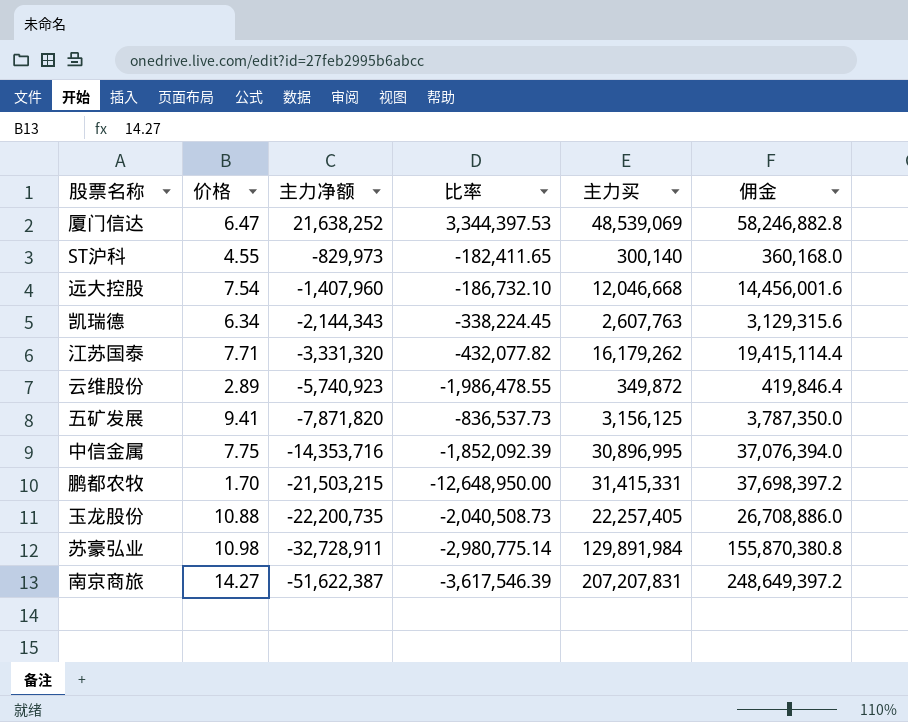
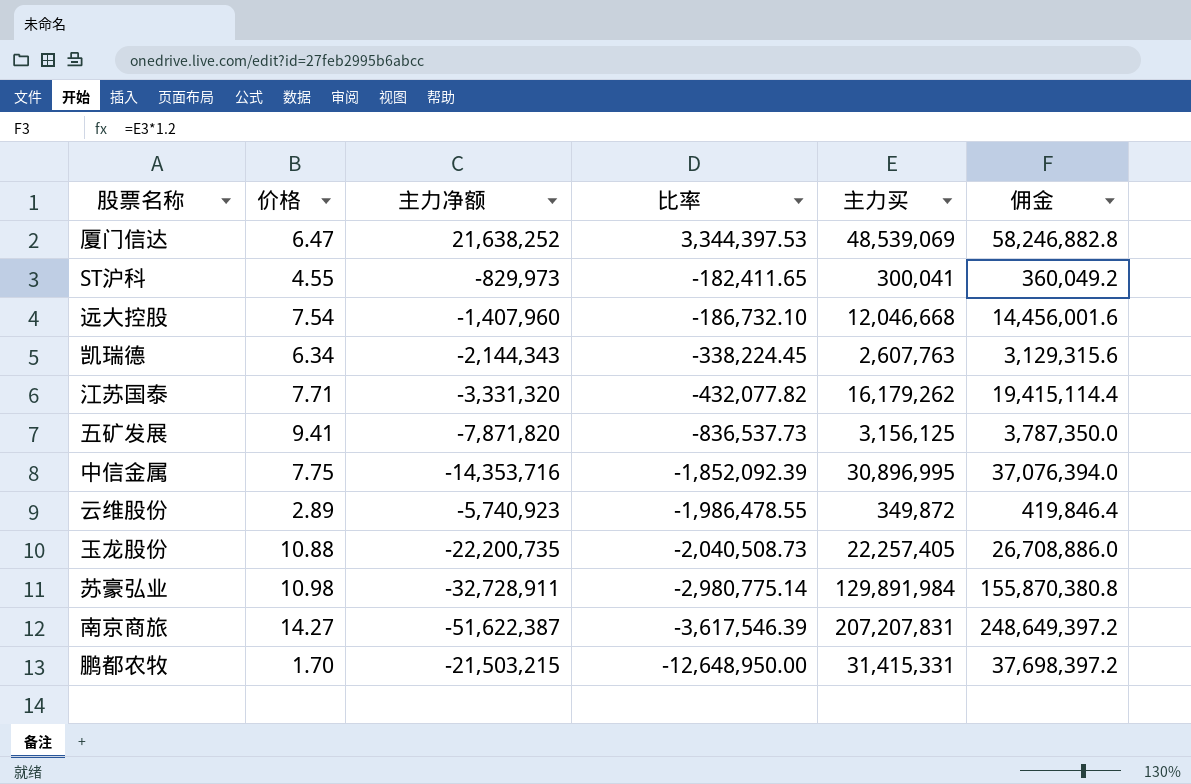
row order: 主力净额 descending -> 比率 descending
ST沪科 | 主力买: 300,140 -> 300,041
ST沪科 | 佣金: 360,168.0 -> 360,049.2

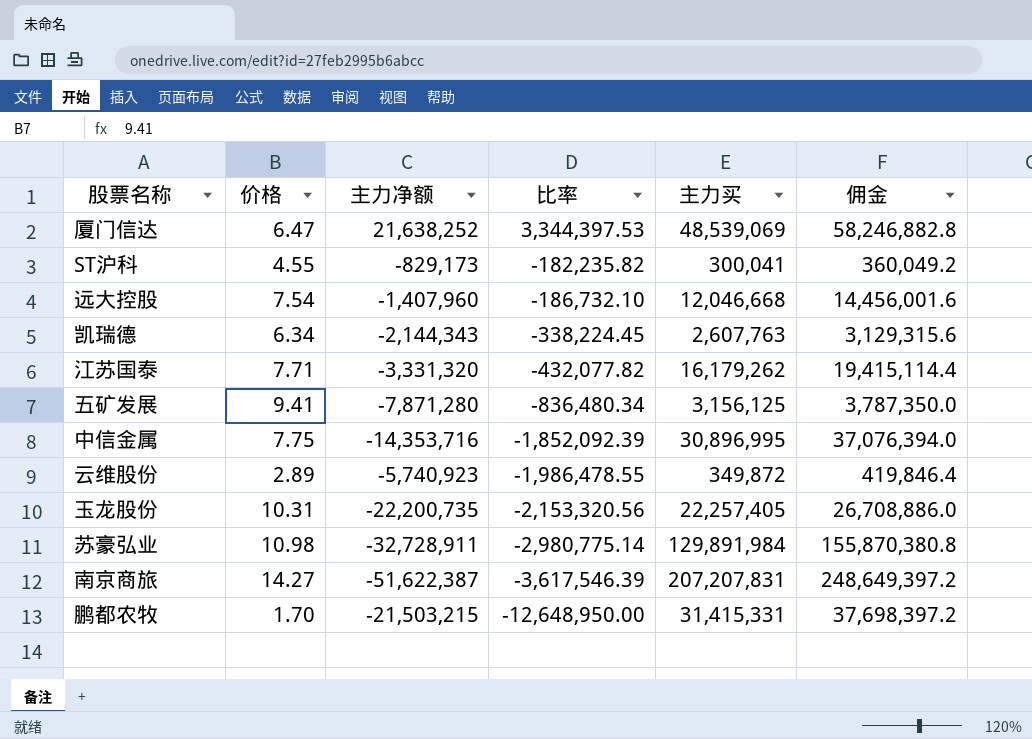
ST沪科 | 主力净额: -829,973 -> -829,173
ST沪科 | 比率: -182,411.65 -> -182,235.82
五矿发展 | 主力净额: -7,871,820 -> -7,871,280
五矿发展 | 比率: -836,537.73 -> -836,480.34
玉龙股份 | 价格: 10.88 -> 10.31
玉龙股份 | 比率: -2,040,508.73 -> -2,153,320.56

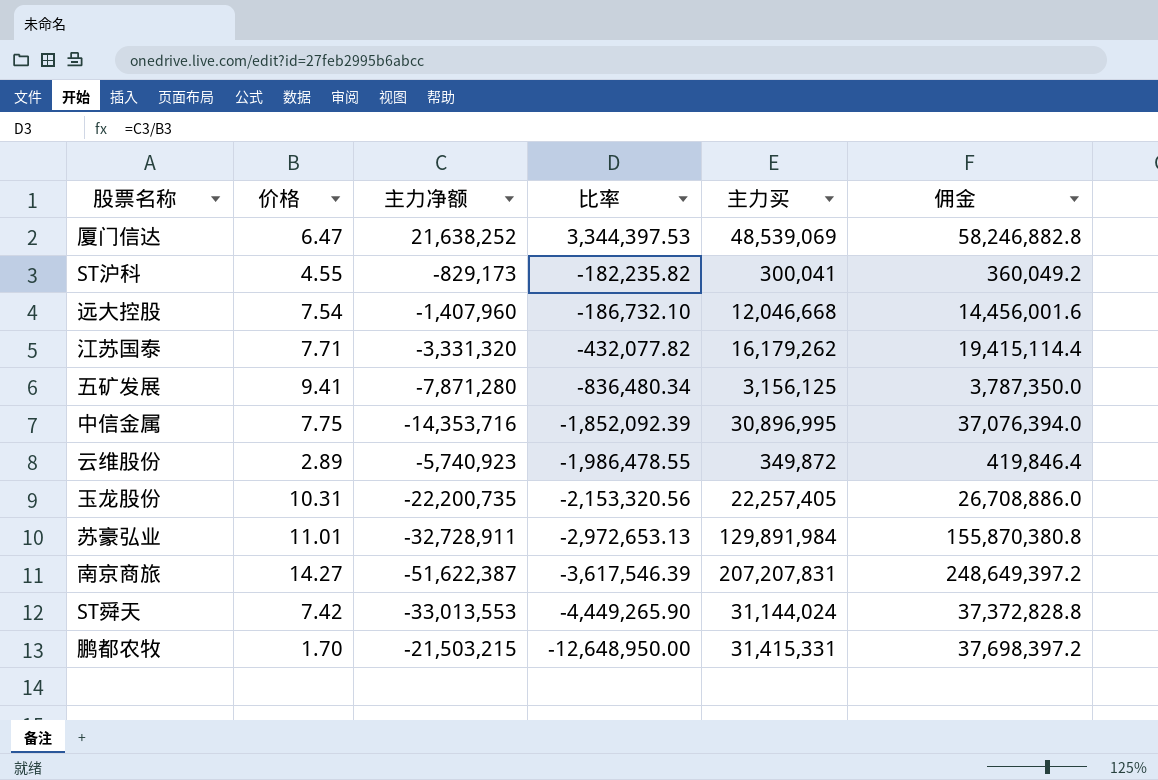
row 凯瑞德: 6.34 | -2,144,343 | -338,224.45 | 2,607,763 | 3,129,315.6 -> none
苏豪弘业 | 价格: 10.98 -> 11.01
苏豪弘业 | 比率: -2,980,775.14 -> -2,972,653.13
row ST舜天: none -> 7.42 | -33,013,553 | -4,449,265.90 | 31,144,024 | 37,372,828.8

